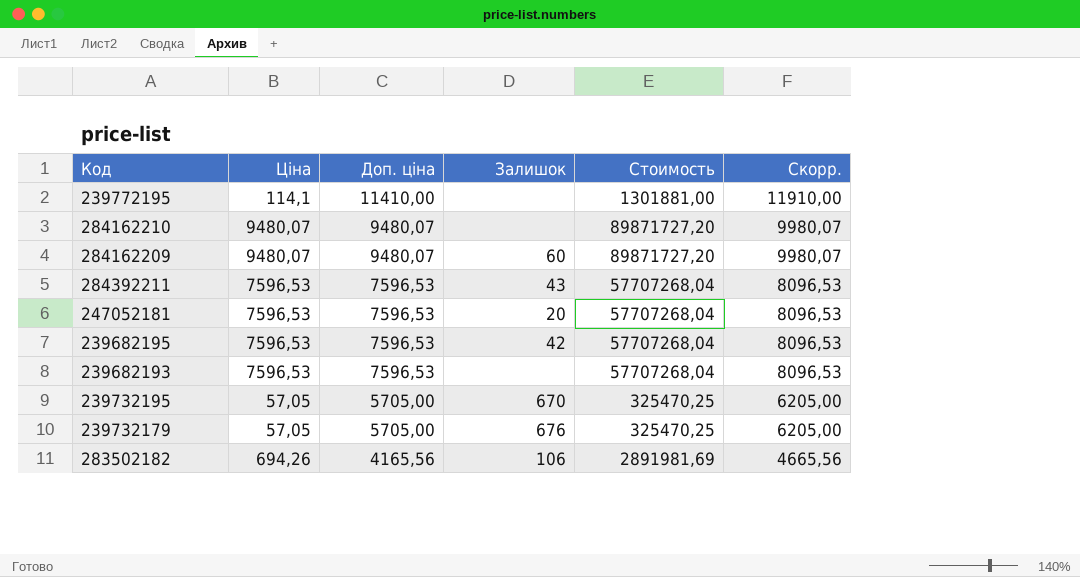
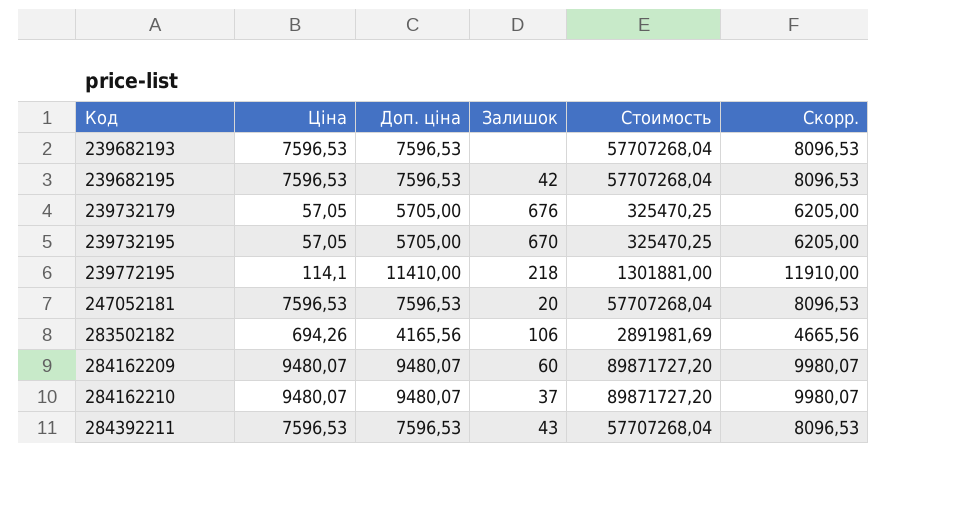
row order: Доп. ціна descending -> Код ascending
239772195 | Залишок: none -> 218
284162210 | Залишок: none -> 37

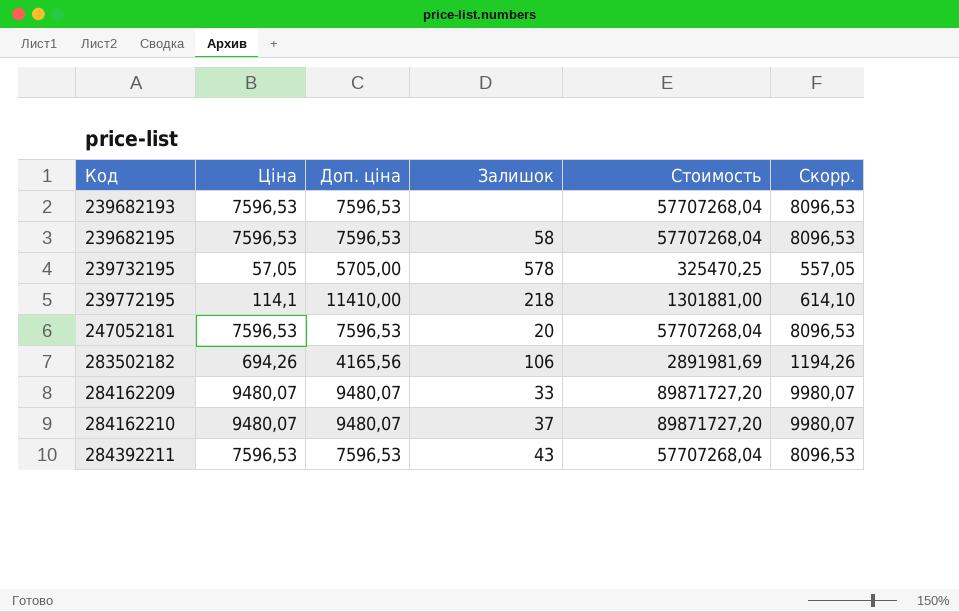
column Скорр. | formula: [Доп. ціна] + 500 -> [Ціна] + 500
row 239732179: 57,05 | 5705,00 | 676 | 325470,25 | 6205,00 -> none
239682195 | Залишок: 42 -> 58
239732195 | Залишок: 670 -> 578
284162209 | Залишок: 60 -> 33

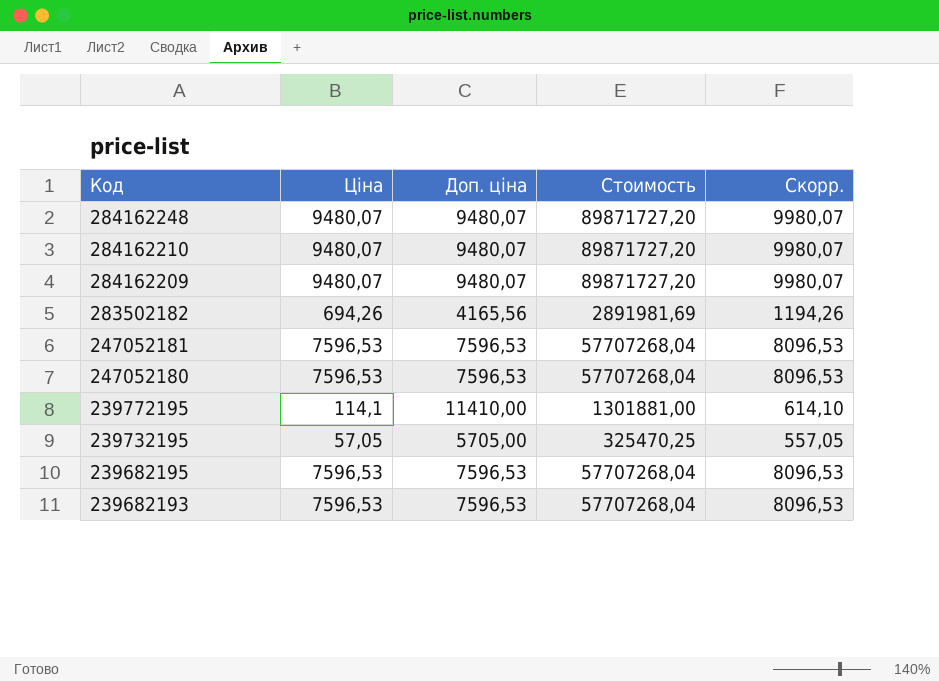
row order: Код ascending -> Код descending
column Залишок | position: 4 -> none
row 284392211: 7596,53 | 7596,53 | 43 | 57707268,04 | 8096,53 -> none
row 284162248: none -> 9480,07 | 9480,07 | 89871727,20 | 9980,07
row 247052180: none -> 7596,53 | 7596,53 | 57707268,04 | 8096,53

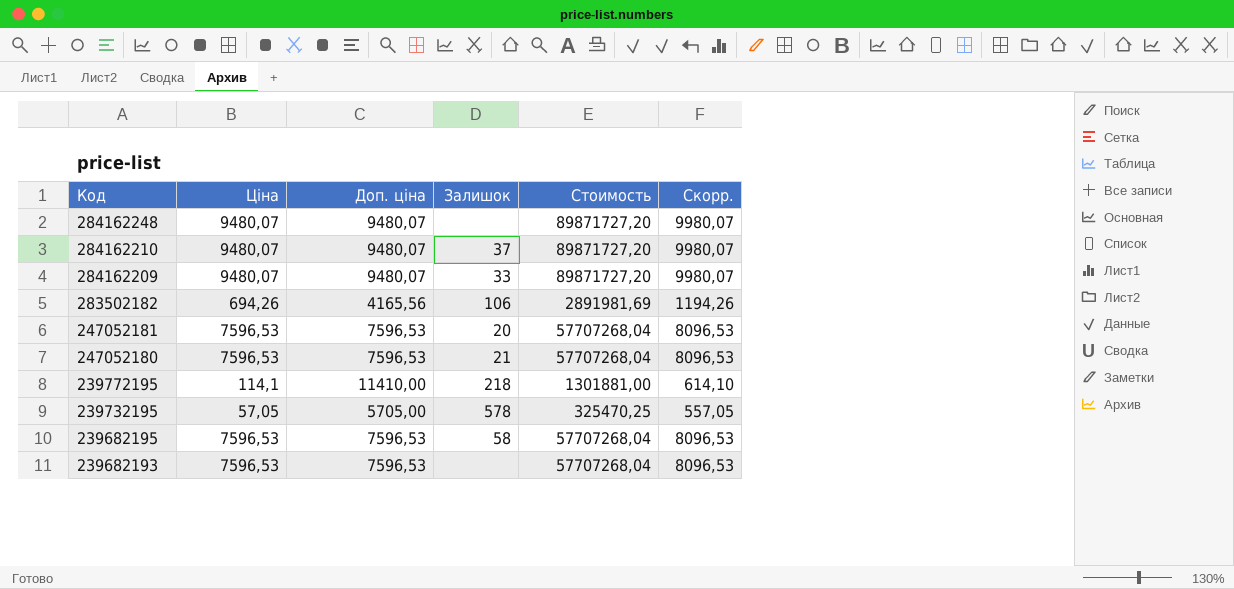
column Залишок | position: none -> 4

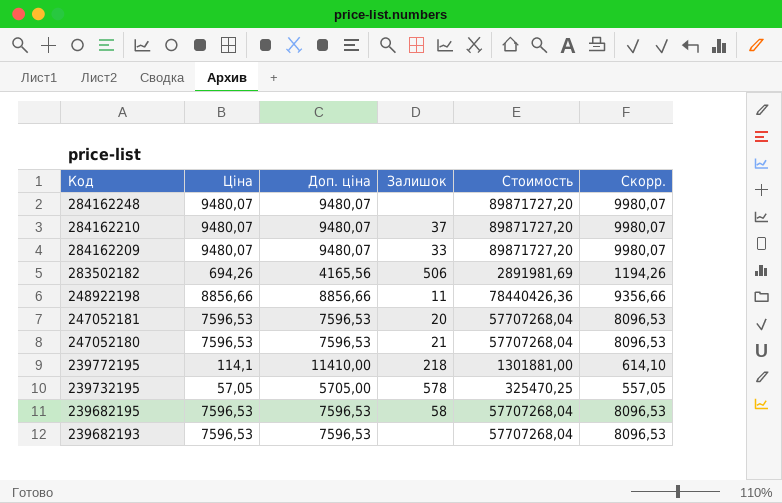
283502182 | Залишок: 106 -> 506
row 248922198: none -> 8856,66 | 8856,66 | 11 | 78440426,36 | 9356,66

